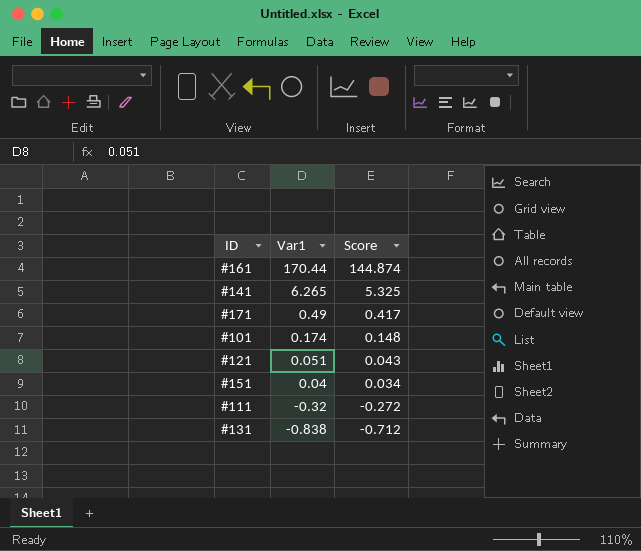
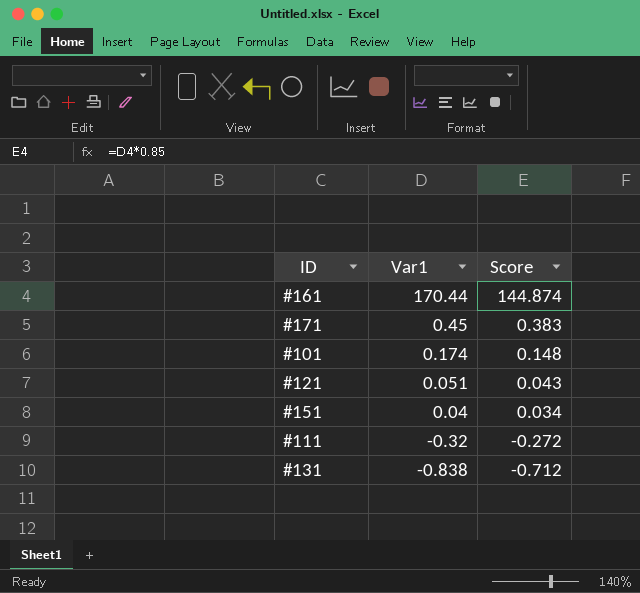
row #141: 6.265 | 5.325 -> none
#171 | Var1: 0.49 -> 0.45
#171 | Score: 0.417 -> 0.383

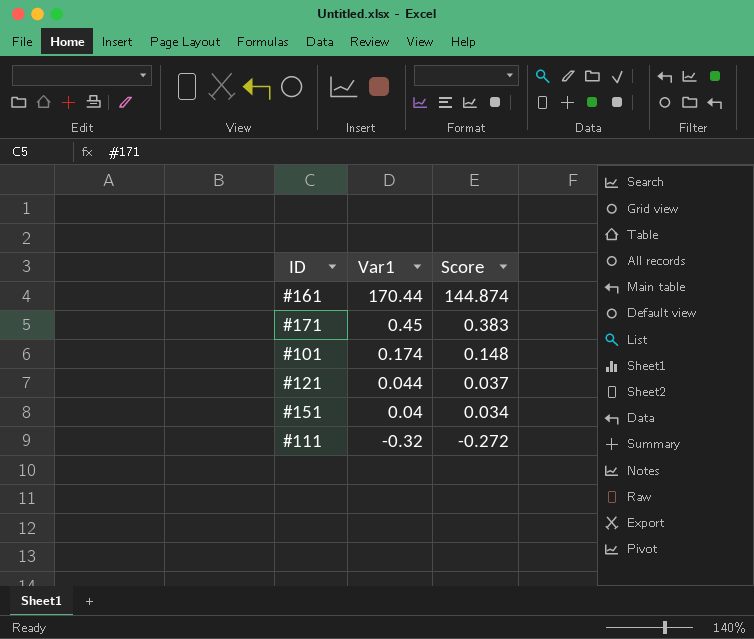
row #131: -0.838 | -0.712 -> none
#121 | Var1: 0.051 -> 0.044
#121 | Score: 0.043 -> 0.037

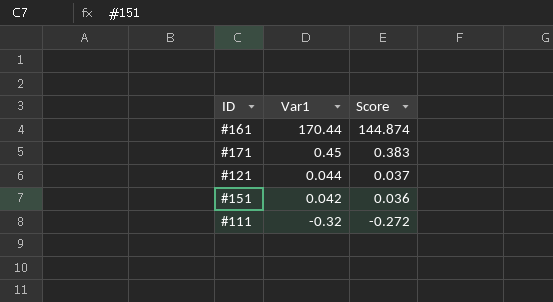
row #101: 0.174 | 0.148 -> none
#151 | Var1: 0.04 -> 0.042
#151 | Score: 0.034 -> 0.036

